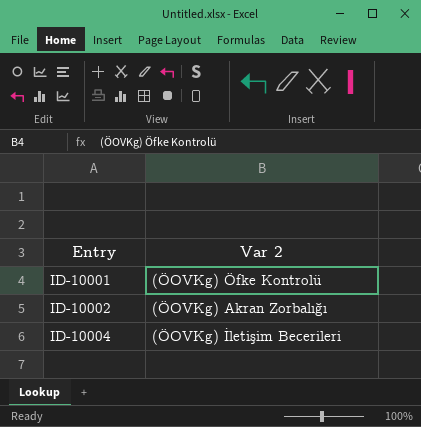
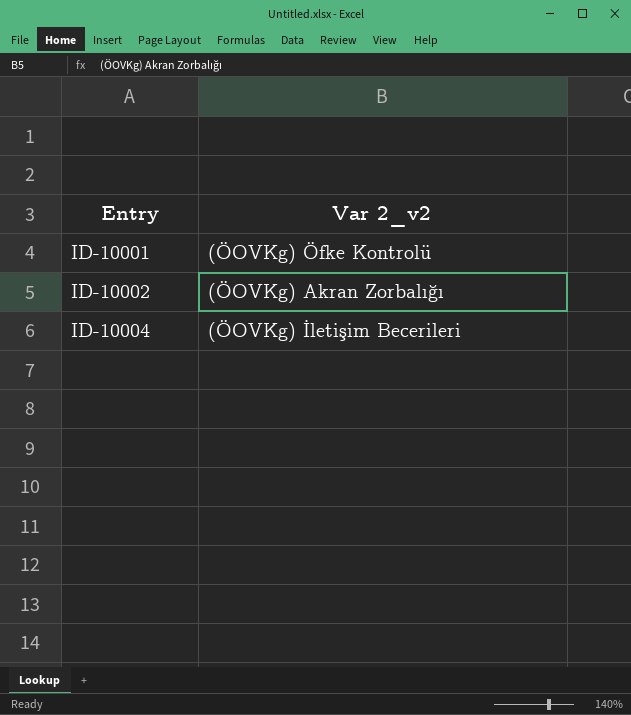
column name: Var 2 -> Var 2_v2

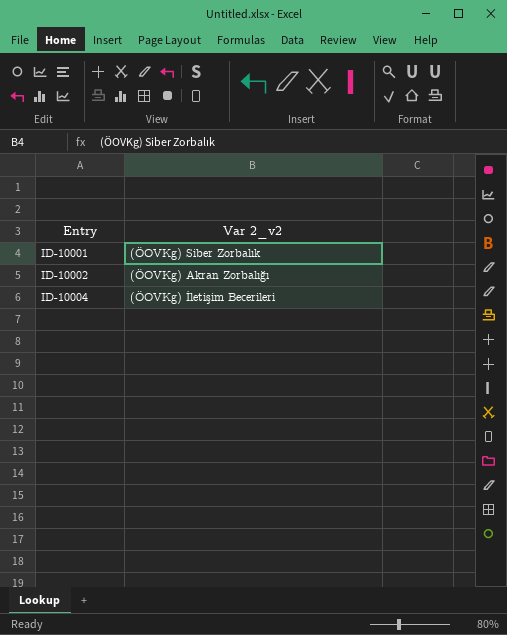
ID-10001 | Var 2_v2: (ÖOVKg) Öfke Kontrolü -> (ÖOVKg) Siber Zorbalık

